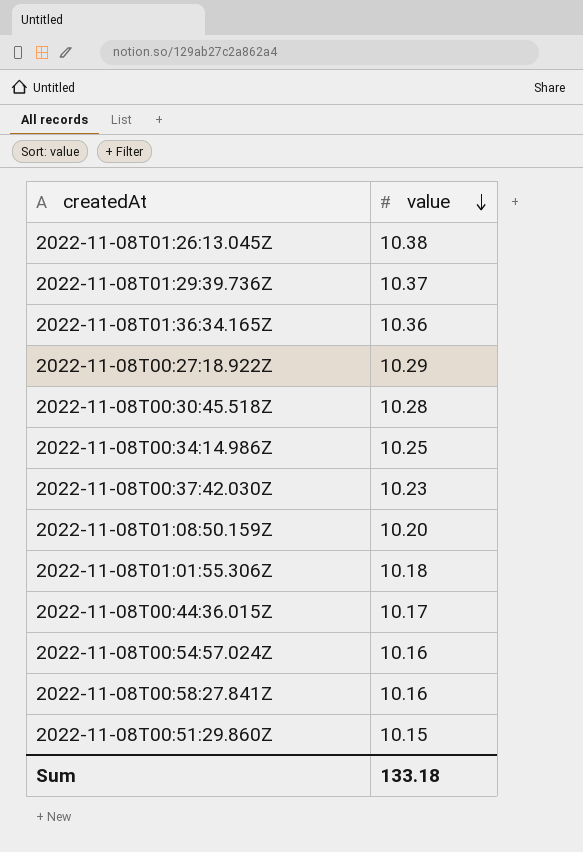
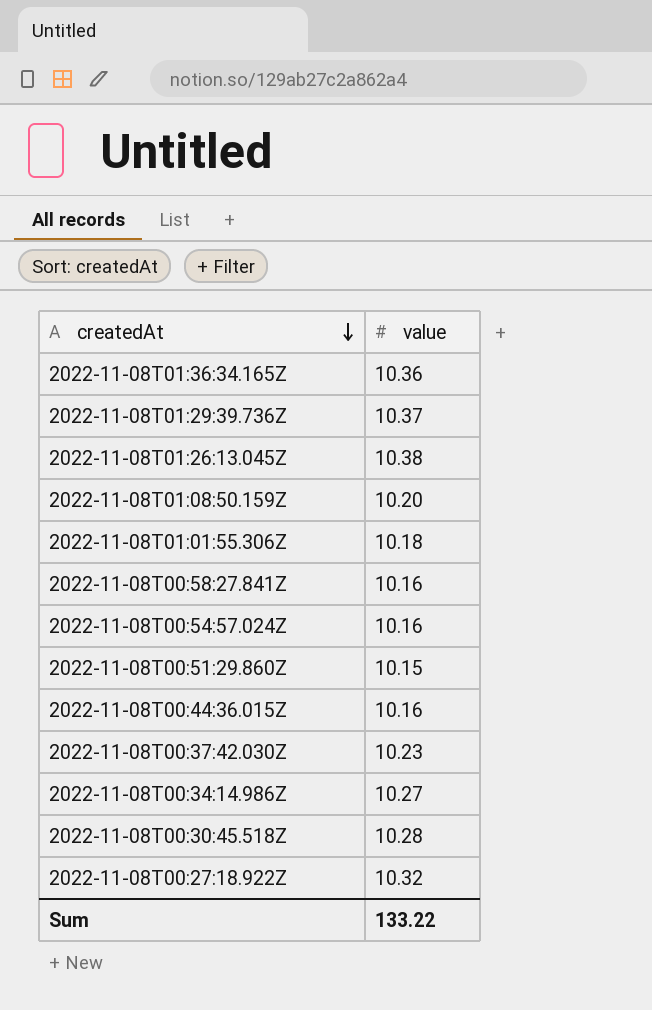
row order: value descending -> createdAt descending
2022-11-08T00:44:36.015Z | value: 10.17 -> 10.16
2022-11-08T00:34:14.986Z | value: 10.25 -> 10.27
2022-11-08T00:27:18.922Z | value: 10.29 -> 10.32
Sum | value: 133.18 -> 133.22

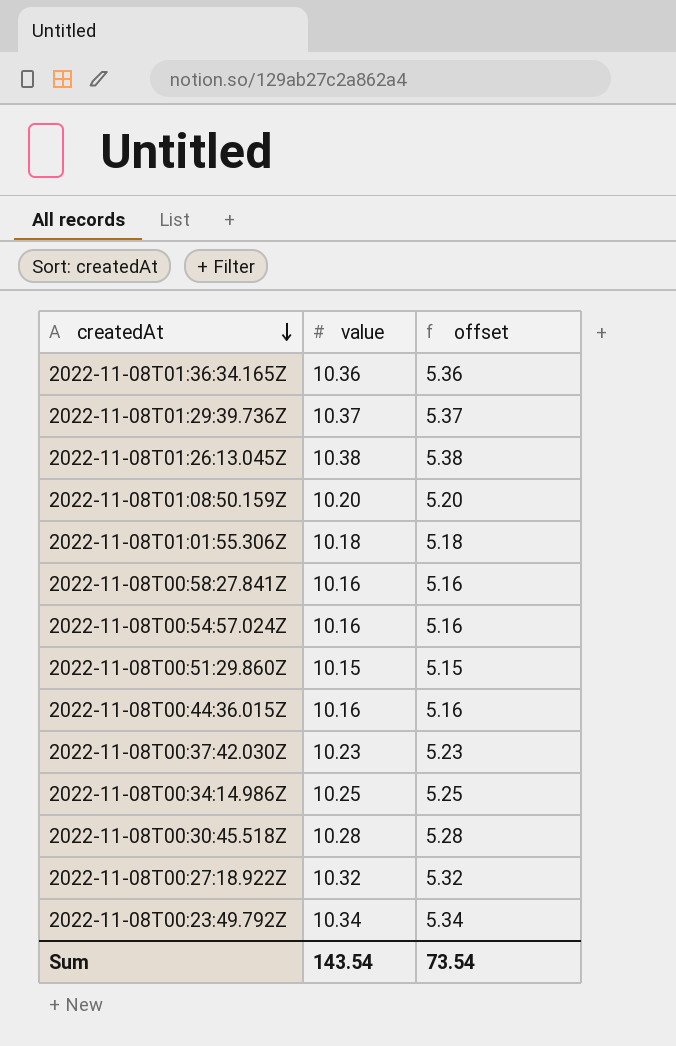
column offset | formula: none -> [value] - 5
2022-11-08T00:34:14.986Z | value: 10.27 -> 10.25
row 2022-11-08T00:23:49.792Z: none -> 10.34 | 5.34
Sum | value: 133.22 -> 143.54

